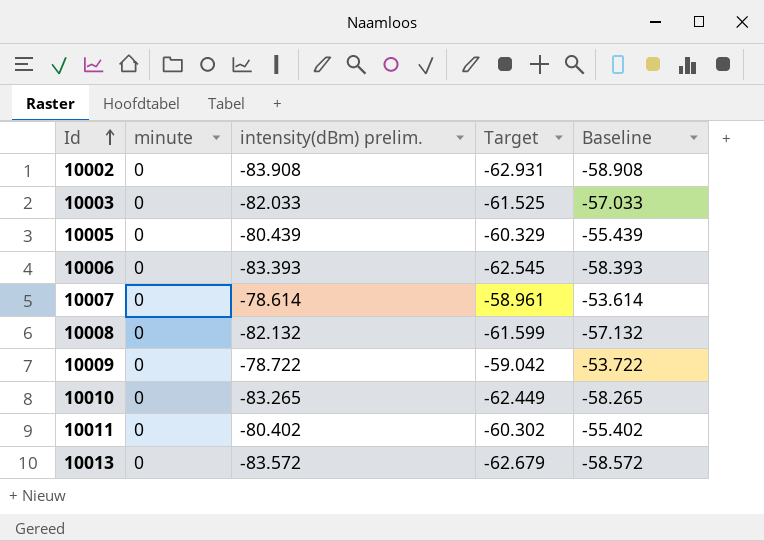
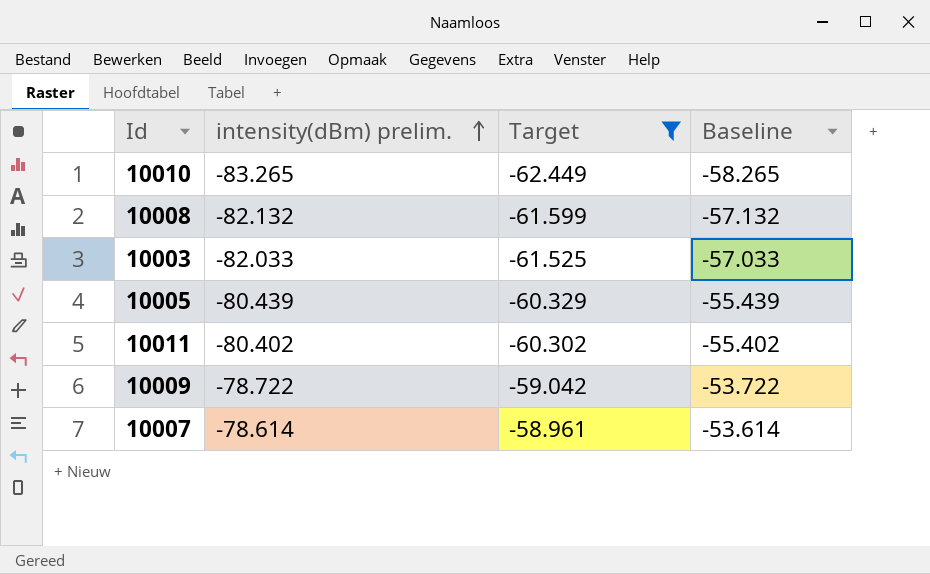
filter: none -> Target >= -62.449
row order: Id ascending -> intensity(dBm) prelim. ascending
column minute | position: 2 -> none

